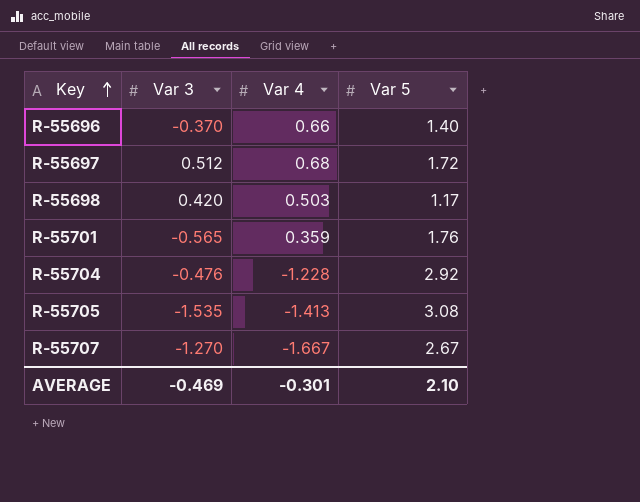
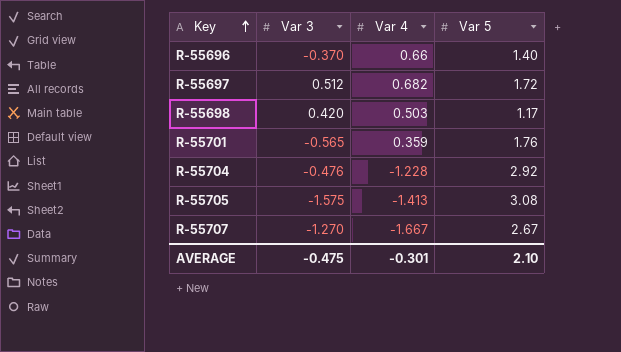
R-55697 | Var 4: 0.68 -> 0.682
R-55705 | Var 3: -1.535 -> -1.575
AVERAGE | Var 3: -0.469 -> -0.475

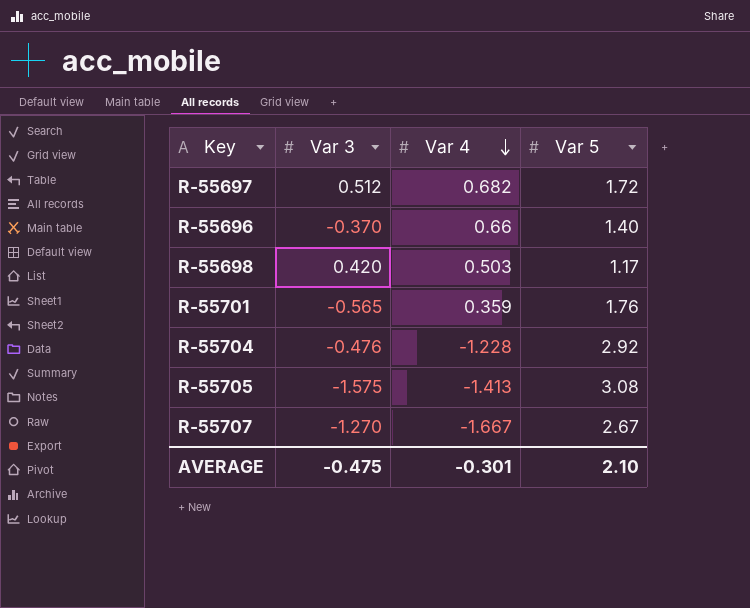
row order: Key ascending -> Var 4 descending

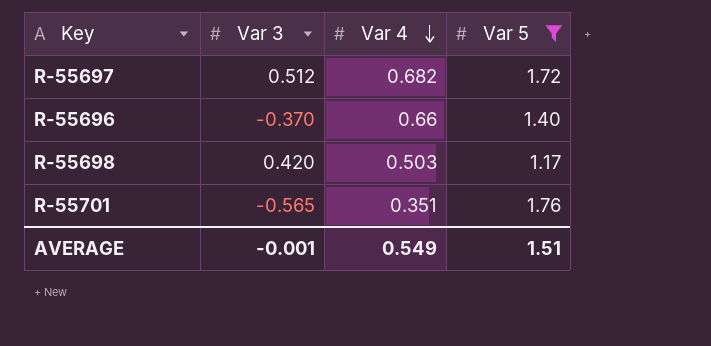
filter: none -> Var 5 <= 1.76
R-55701 | Var 4: 0.359 -> 0.351
AVERAGE | Var 3: -0.475 -> -0.001
AVERAGE | Var 4: -0.301 -> 0.549
AVERAGE | Var 5: 2.10 -> 1.51

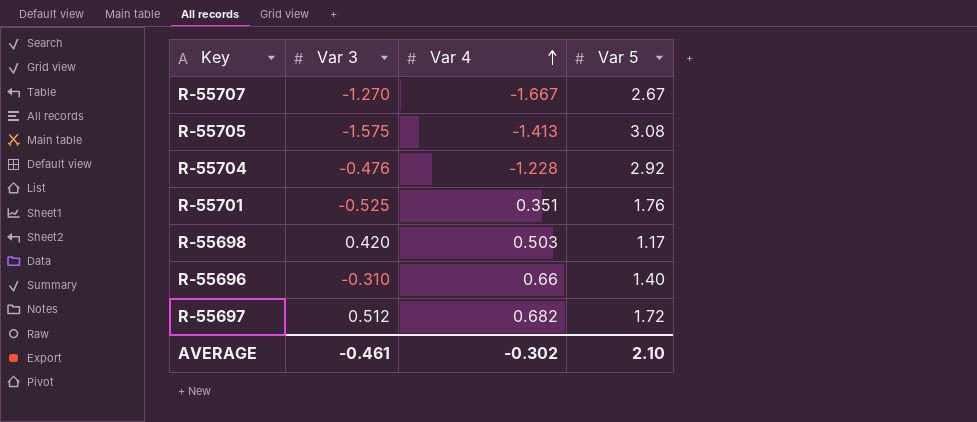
filter: Var 5 <= 1.76 -> none
row order: Var 4 descending -> Var 4 ascending
R-55701 | Var 3: -0.565 -> -0.525
R-55696 | Var 3: -0.370 -> -0.310
AVERAGE | Var 3: -0.001 -> -0.461
AVERAGE | Var 4: 0.549 -> -0.302
AVERAGE | Var 5: 1.51 -> 2.10

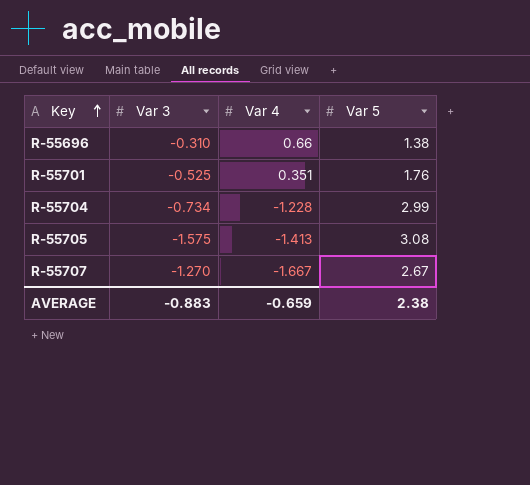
row order: Var 4 ascending -> Key ascending
row R-55698: 0.420 | 0.503 | 1.17 -> none
row R-55697: 0.512 | 0.682 | 1.72 -> none
R-55696 | Var 5: 1.40 -> 1.38
R-55704 | Var 3: -0.476 -> -0.734
R-55704 | Var 5: 2.92 -> 2.99
AVERAGE | Var 3: -0.461 -> -0.883
AVERAGE | Var 4: -0.302 -> -0.659
AVERAGE | Var 5: 2.10 -> 2.38

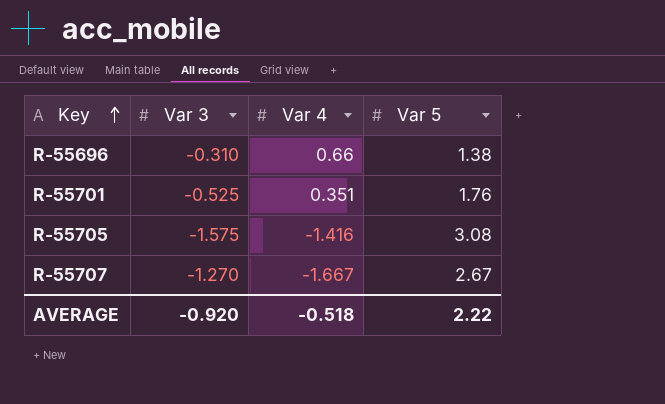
row R-55704: -0.734 | -1.228 | 2.99 -> none
R-55705 | Var 4: -1.413 -> -1.416
AVERAGE | Var 3: -0.883 -> -0.920
AVERAGE | Var 4: -0.659 -> -0.518
AVERAGE | Var 5: 2.38 -> 2.22

